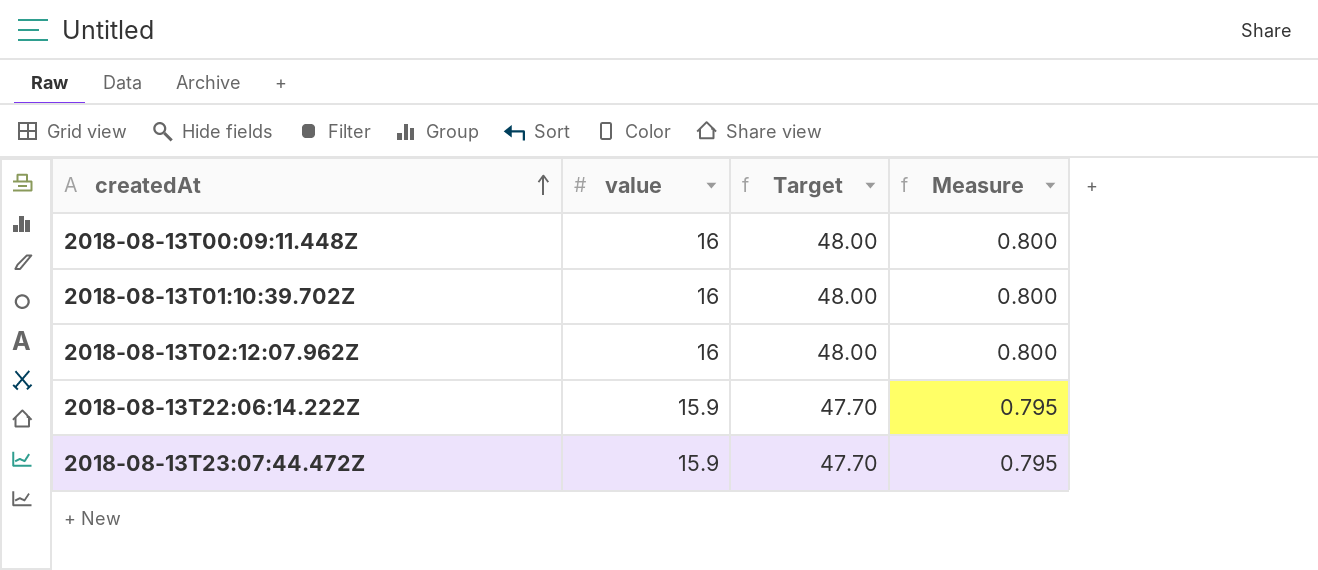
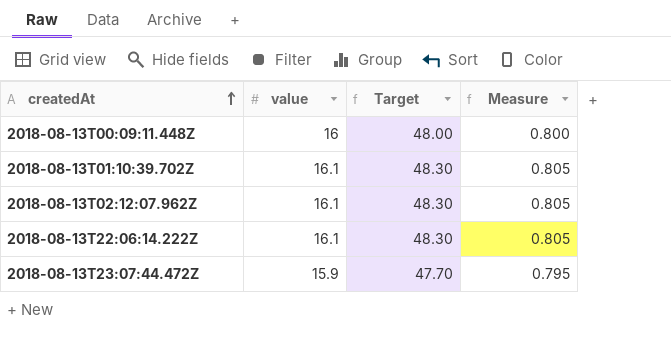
2018-08-13T01:10:39.702Z | value: 16 -> 16.1
2018-08-13T01:10:39.702Z | Target: 48.00 -> 48.30
2018-08-13T01:10:39.702Z | Measure: 0.800 -> 0.805
2018-08-13T02:12:07.962Z | value: 16 -> 16.1
2018-08-13T02:12:07.962Z | Target: 48.00 -> 48.30
2018-08-13T02:12:07.962Z | Measure: 0.800 -> 0.805
2018-08-13T22:06:14.222Z | value: 15.9 -> 16.1
2018-08-13T22:06:14.222Z | Target: 47.70 -> 48.30
2018-08-13T22:06:14.222Z | Measure: 0.795 -> 0.805

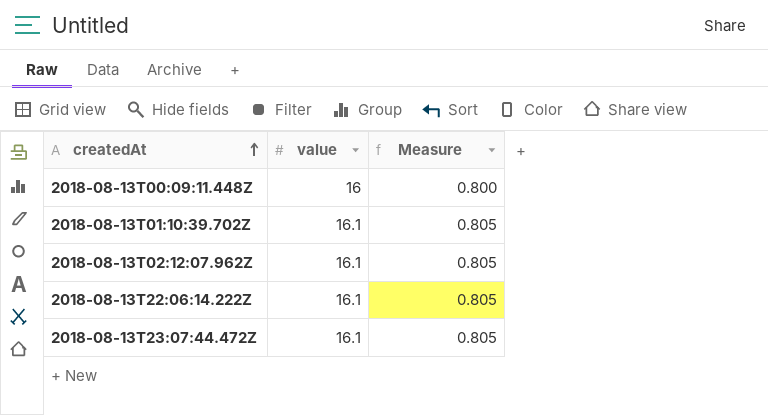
column Target | formula: [value] * 3 -> none
2018-08-13T23:07:44.472Z | value: 15.9 -> 16.1
2018-08-13T23:07:44.472Z | Measure: 0.795 -> 0.805

